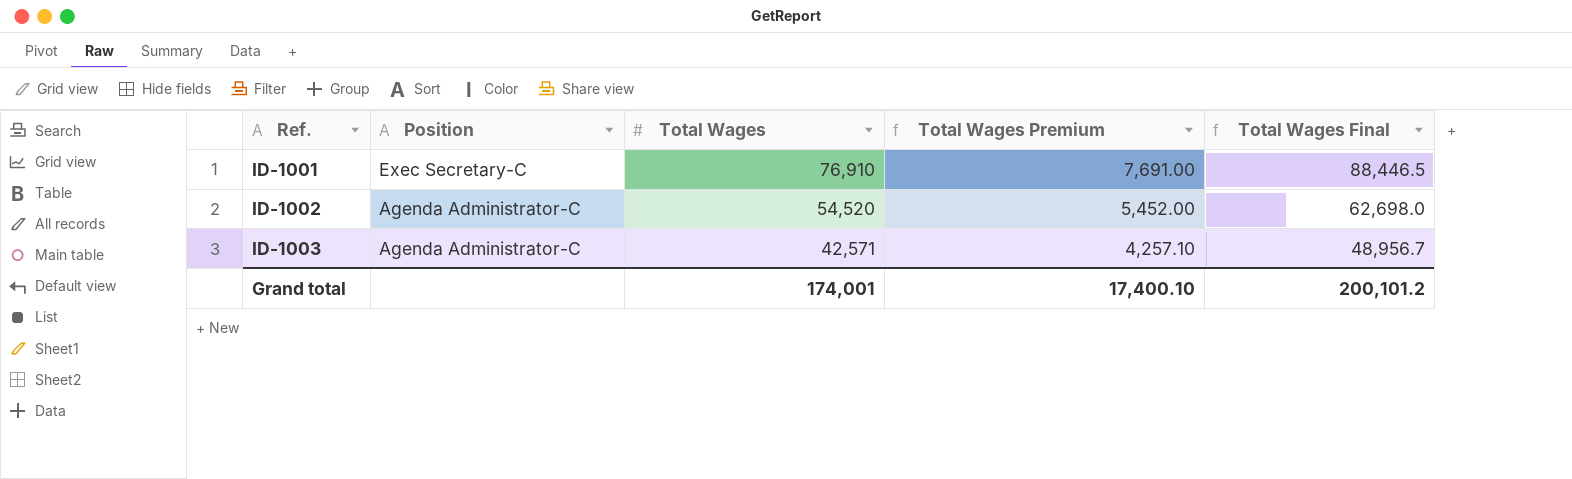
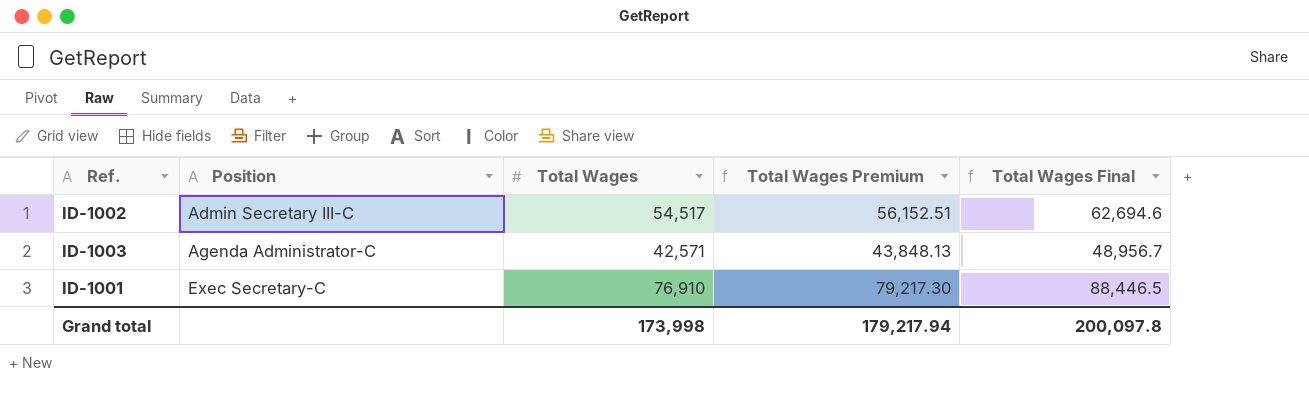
row order: Ref. ascending -> Position ascending
column Total Wages Premium | formula: [Total Wages] * 0.1 -> [Total Wages] * 1.03
ID-1002 | Position: Agenda Administrator-C -> Admin Secretary III-C
ID-1002 | Total Wages: 54,520 -> 54,517
ID-1002 | Total Wages Final: 62,698.0 -> 62,694.6
Grand total | Total Wages: 174,001 -> 173,998
Grand total | Total Wages Premium: 17,400.10 -> 179,217.94
Grand total | Total Wages Final: 200,101.2 -> 200,097.8

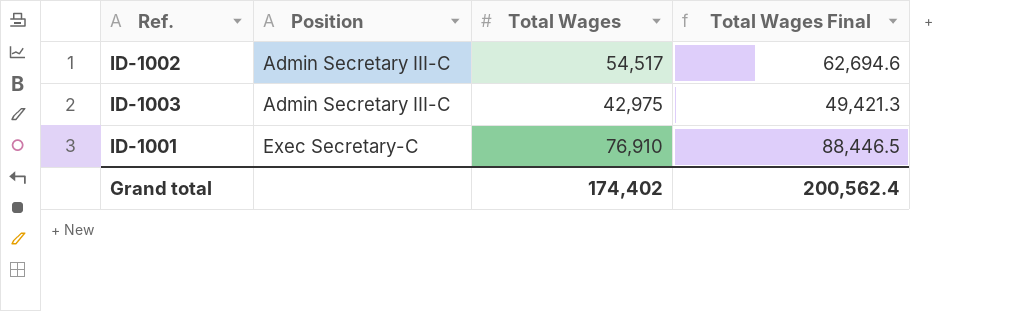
column Total Wages Premium | formula: [Total Wages] * 1.03 -> none
ID-1003 | Position: Agenda Administrator-C -> Admin Secretary III-C
ID-1003 | Total Wages: 42,571 -> 42,975
ID-1003 | Total Wages Final: 48,956.7 -> 49,421.3
Grand total | Total Wages: 173,998 -> 174,402
Grand total | Total Wages Final: 200,097.8 -> 200,562.4

